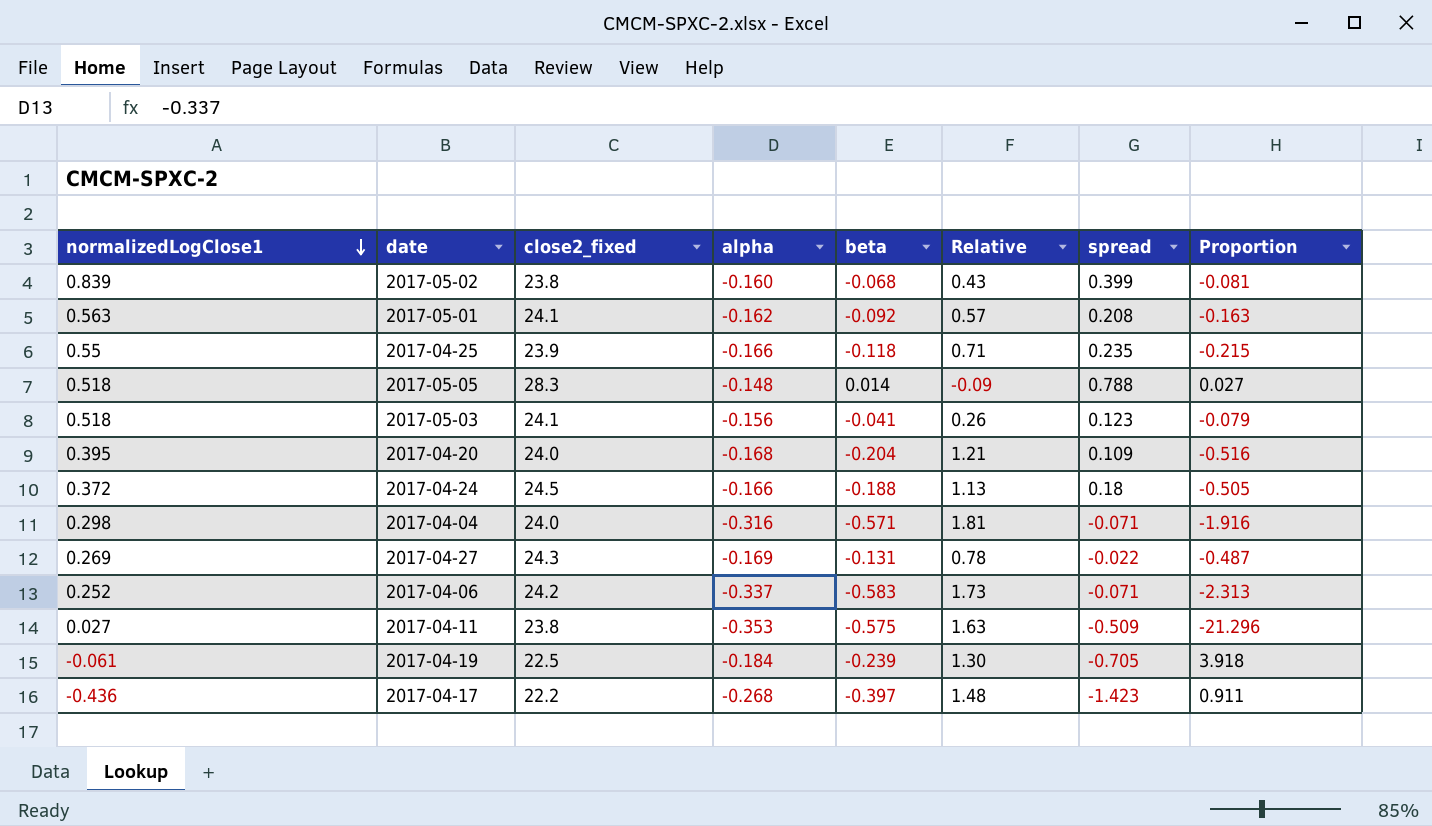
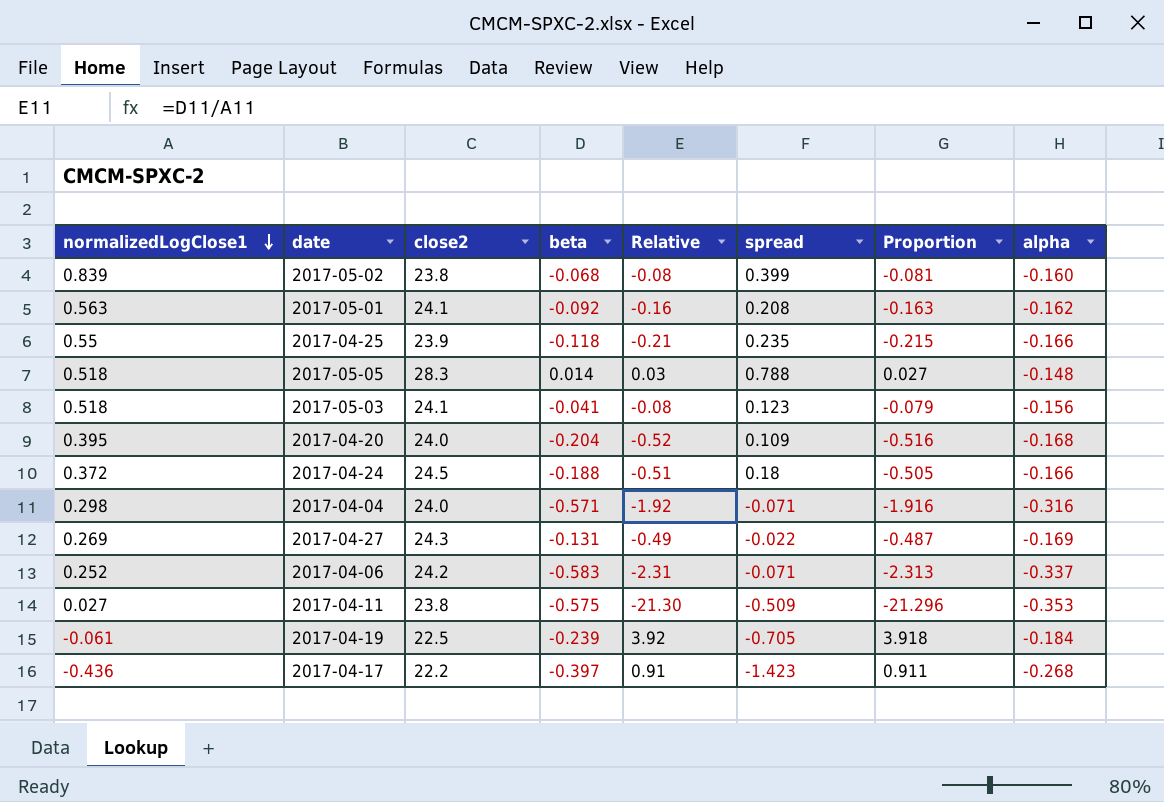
column name: close2_fixed -> close2
column Relative | formula: [beta] / [alpha] -> [beta] / [normalizedLogClose1]
column alpha | position: 4 -> 8

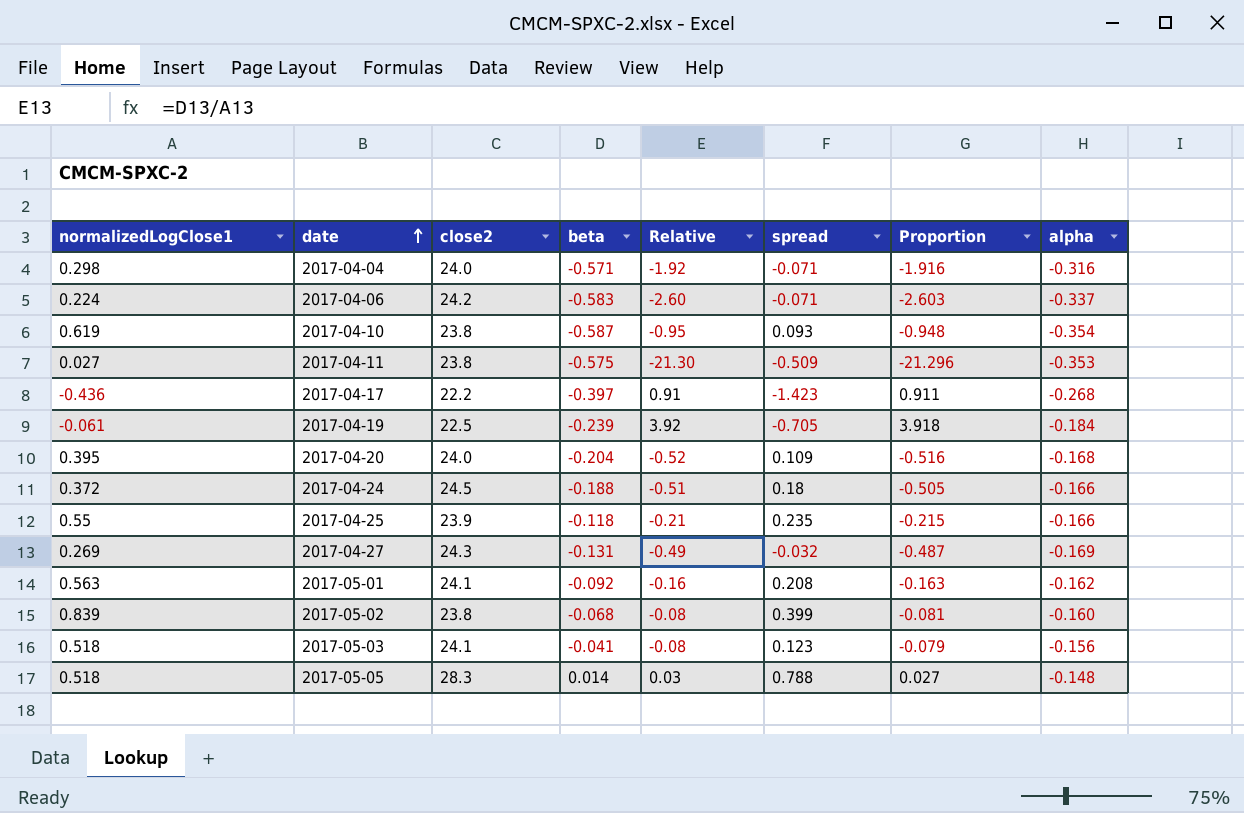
row order: normalizedLogClose1 descending -> date ascending
2017-04-06 | normalizedLogClose1: 0.252 -> 0.224
2017-04-06 | Relative: -2.31 -> -2.60
2017-04-06 | Proportion: -2.313 -> -2.603
row 2017-04-10: none -> 0.619 | 23.8 | -0.587 | -0.95 | 0.093 | -0.948 | -0.354
2017-04-27 | spread: -0.022 -> -0.032

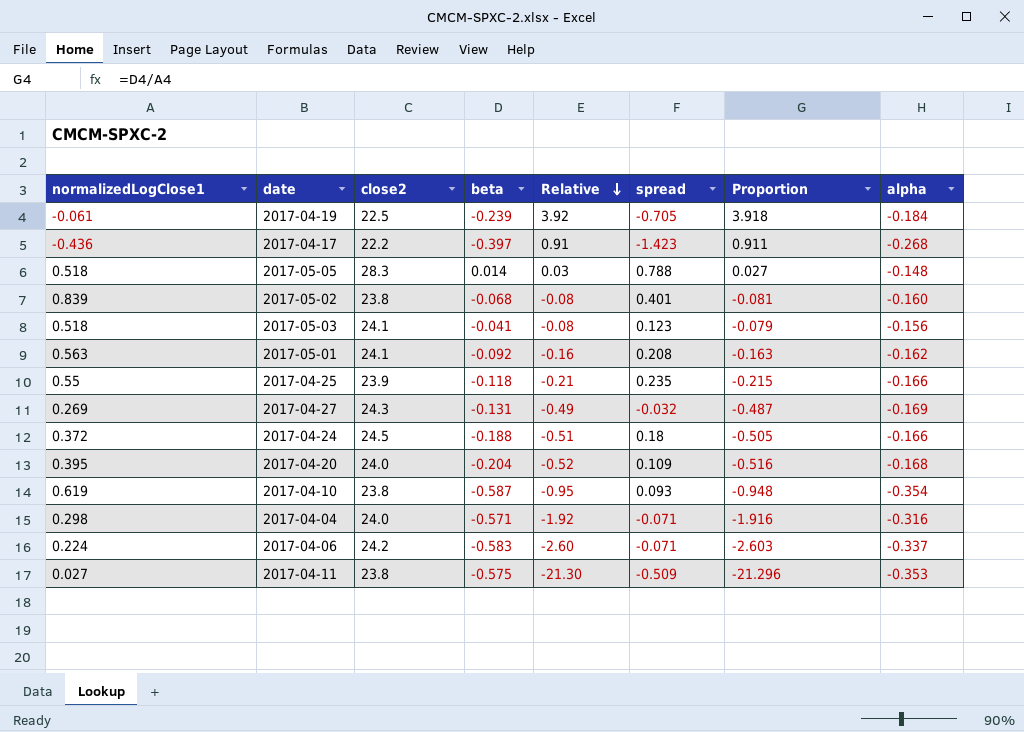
row order: date ascending -> Relative descending
2017-05-02 | spread: 0.399 -> 0.401

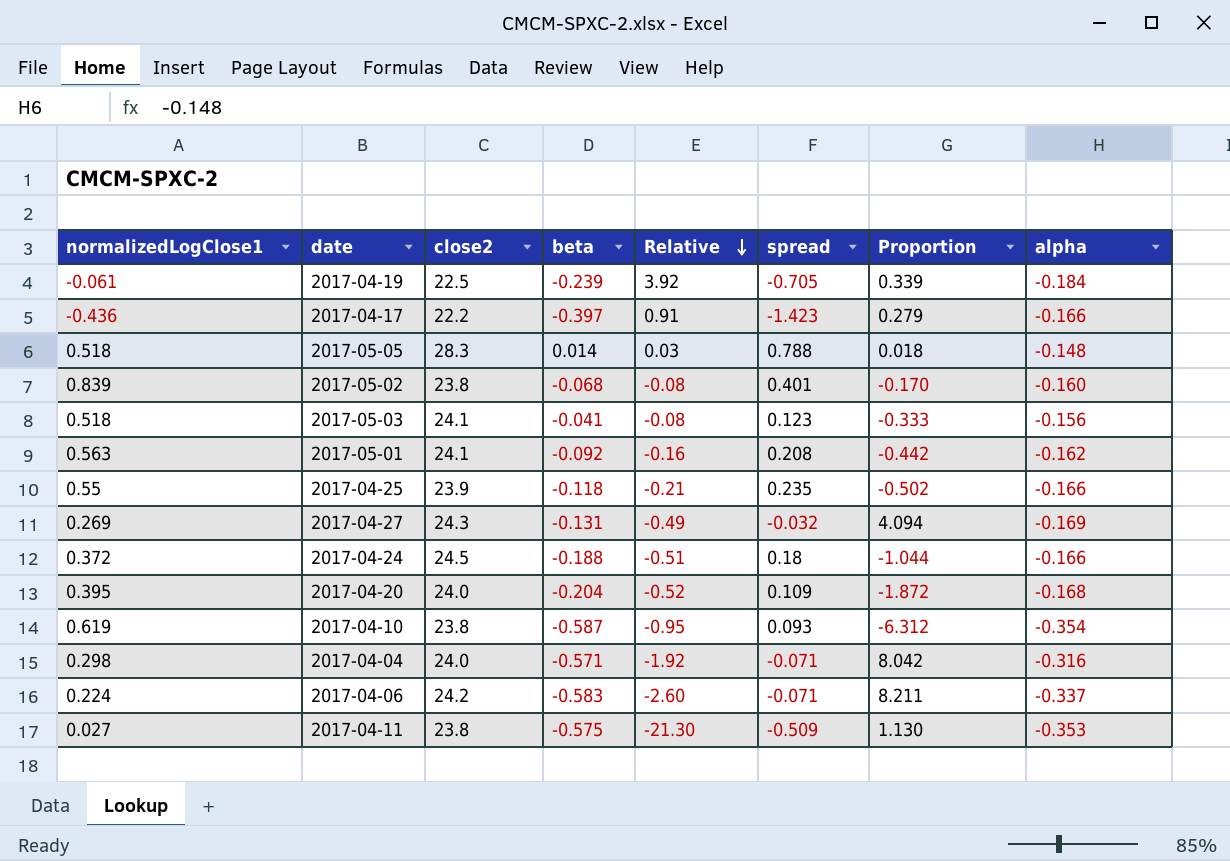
column Proportion | formula: [beta] / [normalizedLogClose1] -> [beta] / [spread]
2017-04-17 | alpha: -0.268 -> -0.166

